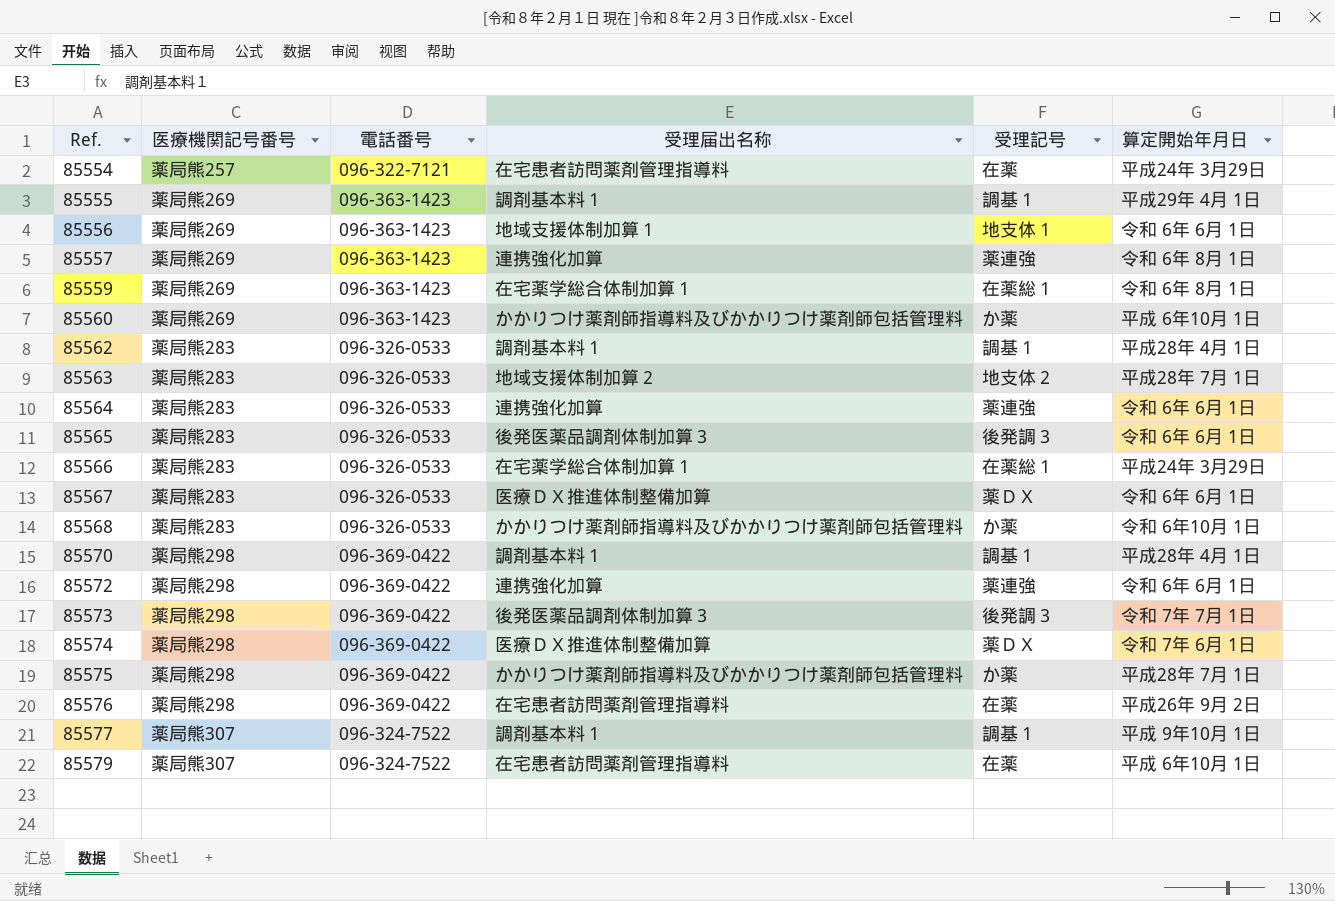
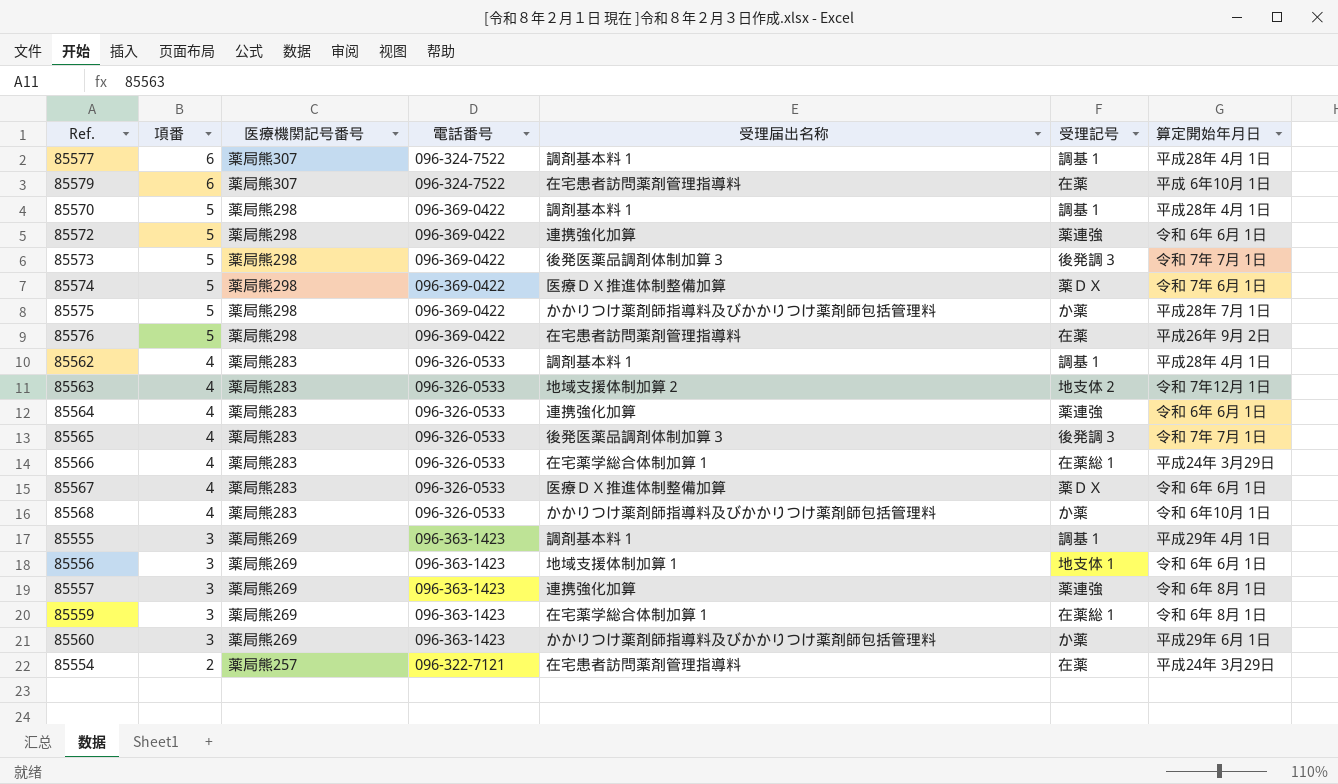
row order: Ref. ascending -> 項番 descending
column 項番 | position: none -> 2
85577 | 算定開始年月日: 平成 9年10月 1日 -> 平成28年 4月 1日
85563 | 算定開始年月日: 平成28年 7月 1日 -> 令和 7年12月 1日
85565 | 算定開始年月日: 令和 6年 6月 1日 -> 令和 7年 7月 1日
85560 | 算定開始年月日: 平成 6年10月 1日 -> 平成29年 6月 1日

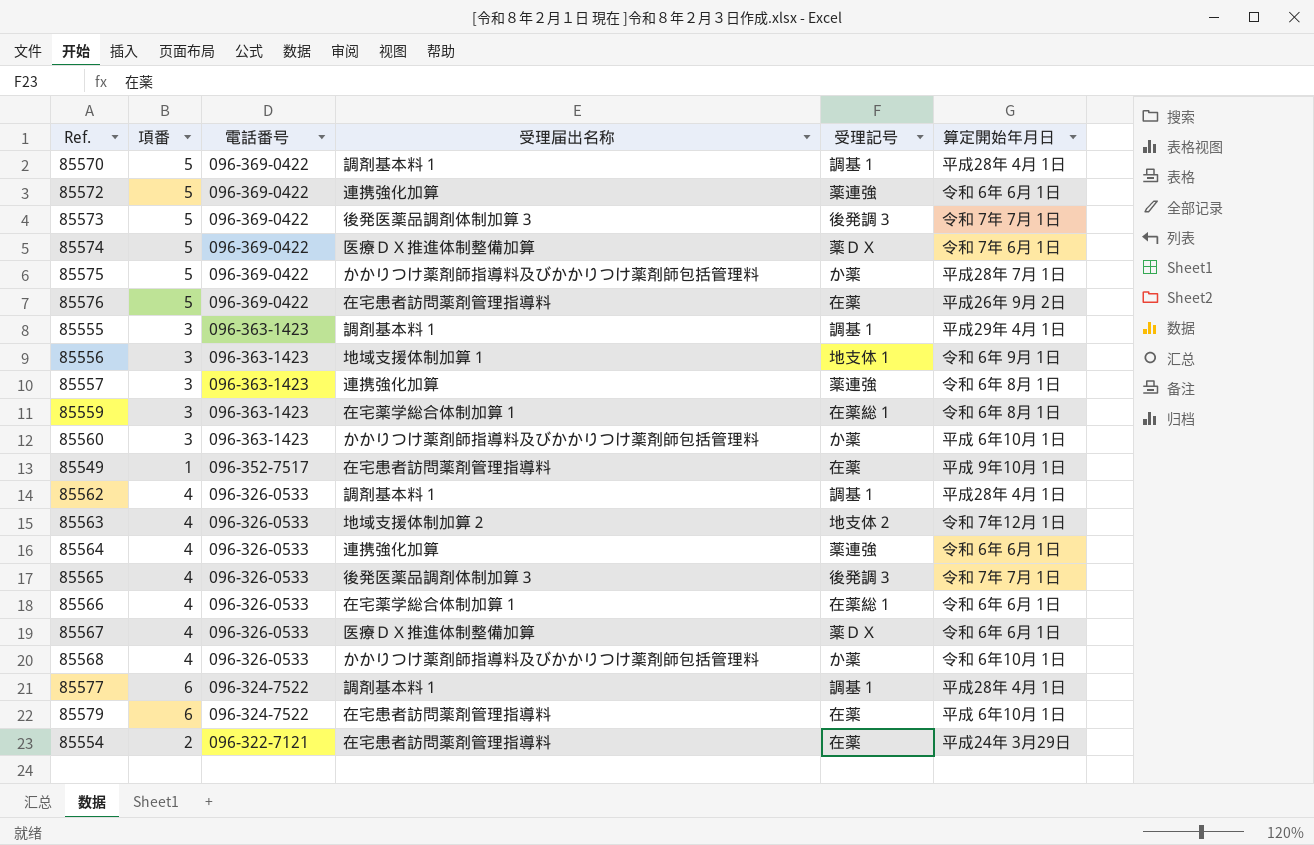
row order: 項番 descending -> 電話番号 descending
column 医療機関記号番号 | position: 3 -> none
85556 | 算定開始年月日: 令和 6年 6月 1日 -> 令和 6年 9月 1日
85560 | 算定開始年月日: 平成29年 6月 1日 -> 平成 6年10月 1日
row 85549: none -> 1 | 096-352-7517 | 在宅患者訪問薬剤管理指導料 | 在薬 | 平成 9年10月 1日
85566 | 算定開始年月日: 平成24年 3月29日 -> 令和 6年 6月 1日

